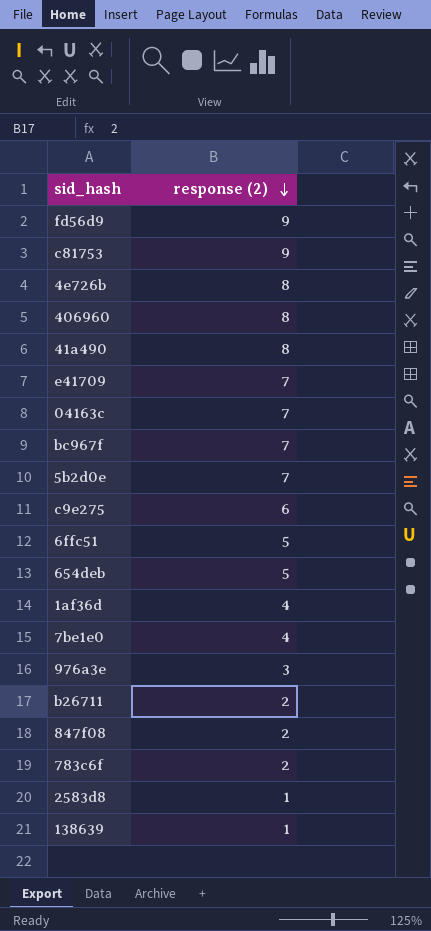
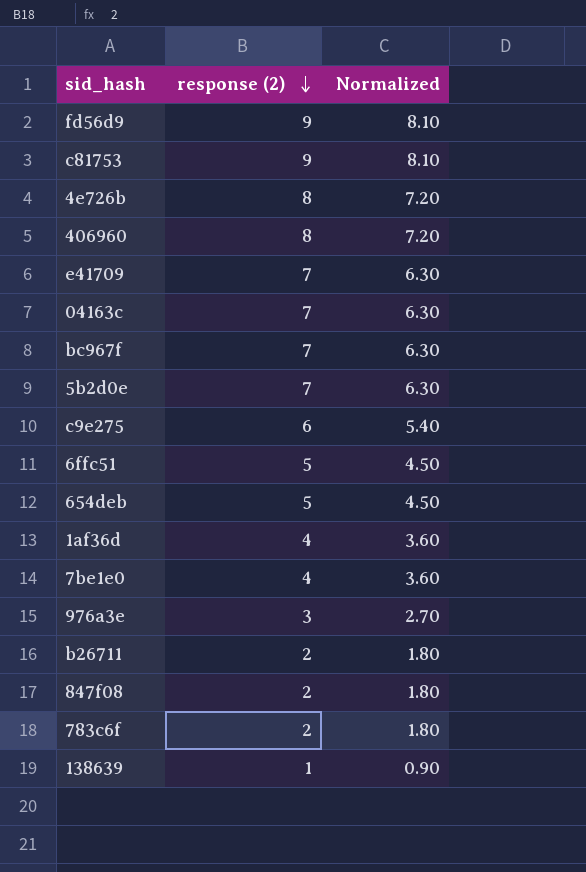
column Normalized | formula: none -> [response (2)] * 0.9
row 41a490: 8 -> none
row 2583d8: 1 -> none

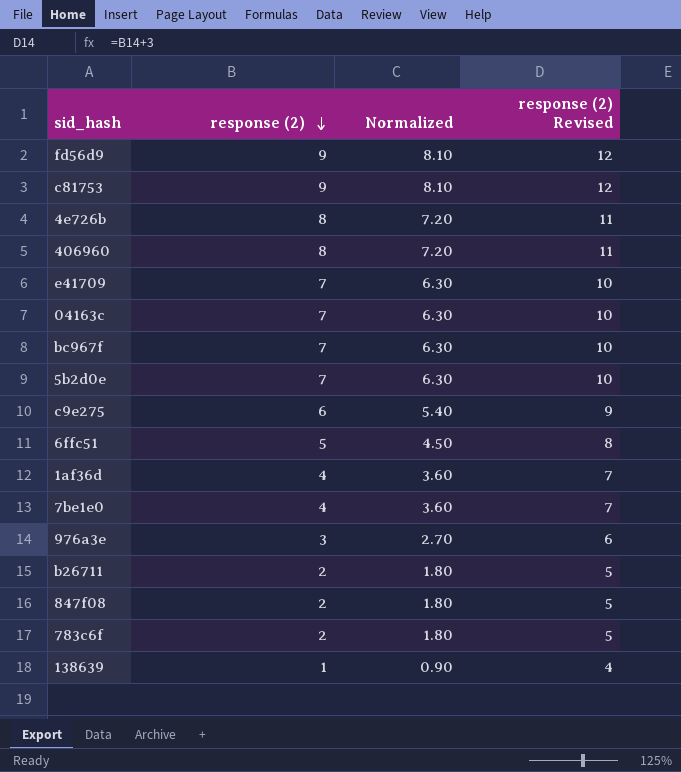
column response (2) Revised | formula: none -> [response (2)] + 3
row 654deb: 5 | 4.50 -> none

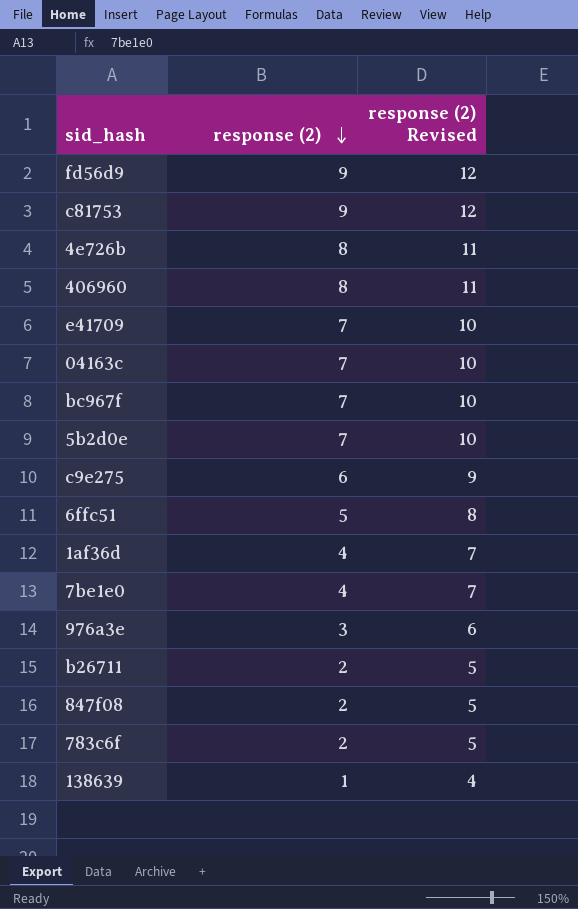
column Normalized | formula: [response (2)] * 0.9 -> none

